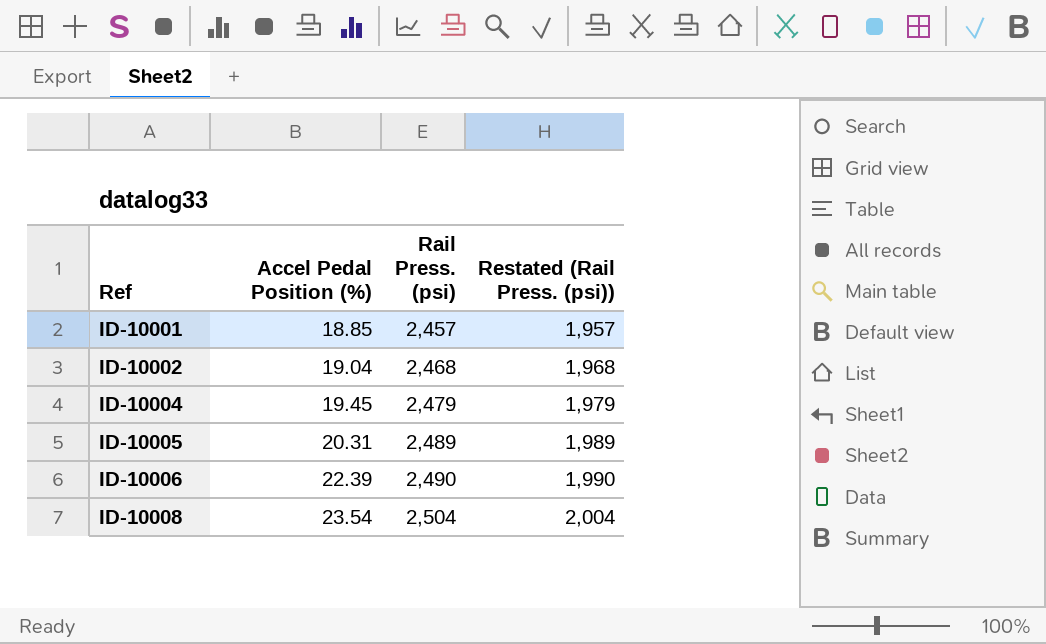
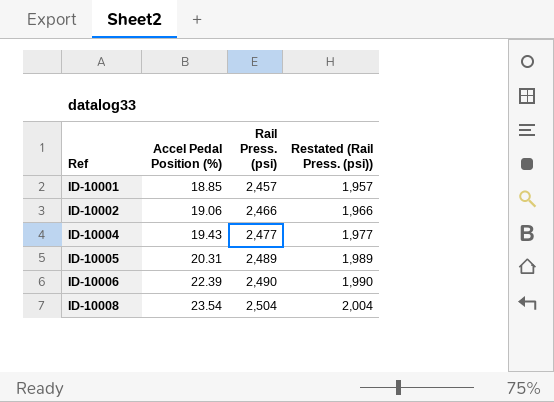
ID-10002 | Accel Pedal Position (%): 19.04 -> 19.06
ID-10002 | Rail Press. (psi): 2,468 -> 2,466
ID-10002 | Restated (Rail Press. (psi)): 1,968 -> 1,966
ID-10004 | Accel Pedal Position (%): 19.45 -> 19.43
ID-10004 | Rail Press. (psi): 2,479 -> 2,477
ID-10004 | Restated (Rail Press. (psi)): 1,979 -> 1,977

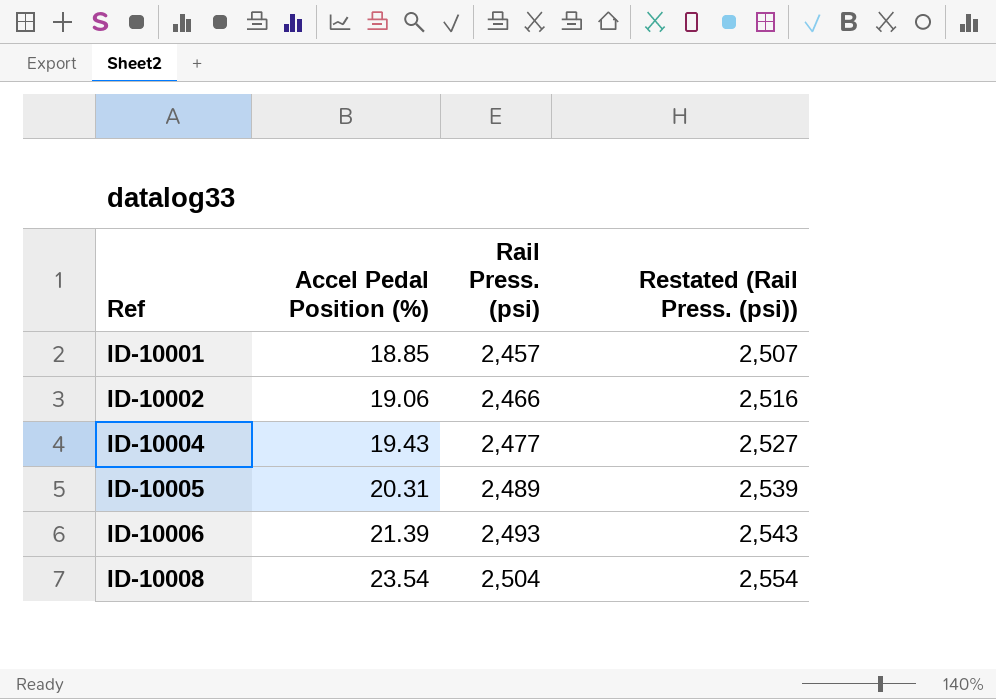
column Restated (Rail Press. (psi)) | formula: [Rail Press. (psi)] - 500 -> [Rail Press. (psi)] + 50
ID-10006 | Accel Pedal Position (%): 22.39 -> 21.39
ID-10006 | Rail Press. (psi): 2,490 -> 2,493

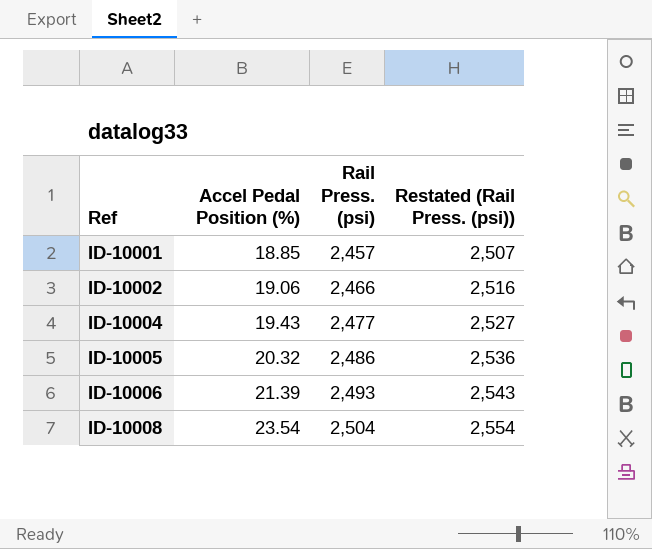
ID-10005 | Accel Pedal Position (%): 20.31 -> 20.32
ID-10005 | Rail Press. (psi): 2,489 -> 2,486
ID-10005 | Restated (Rail Press. (psi)): 2,539 -> 2,536

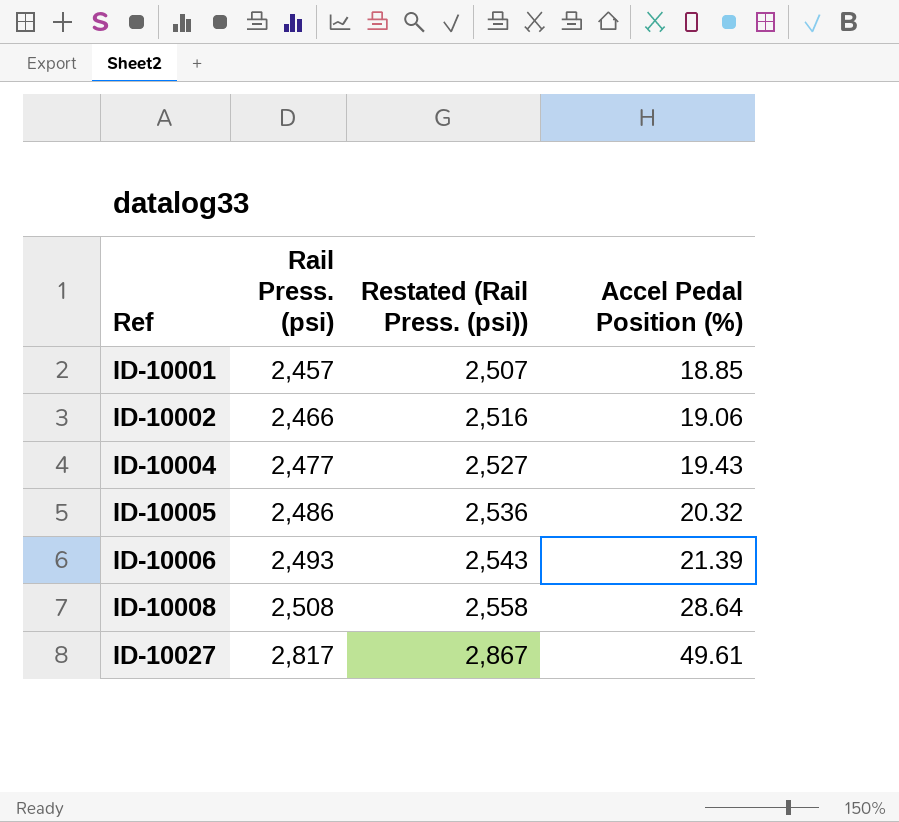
column Accel Pedal Position (%) | position: 2 -> 4
ID-10008 | Rail Press. (psi): 2,504 -> 2,508
ID-10008 | Restated (Rail Press. (psi)): 2,554 -> 2,558
ID-10008 | Accel Pedal Position (%): 23.54 -> 28.64
row ID-10027: none -> 2,817 | 2,867 | 49.61

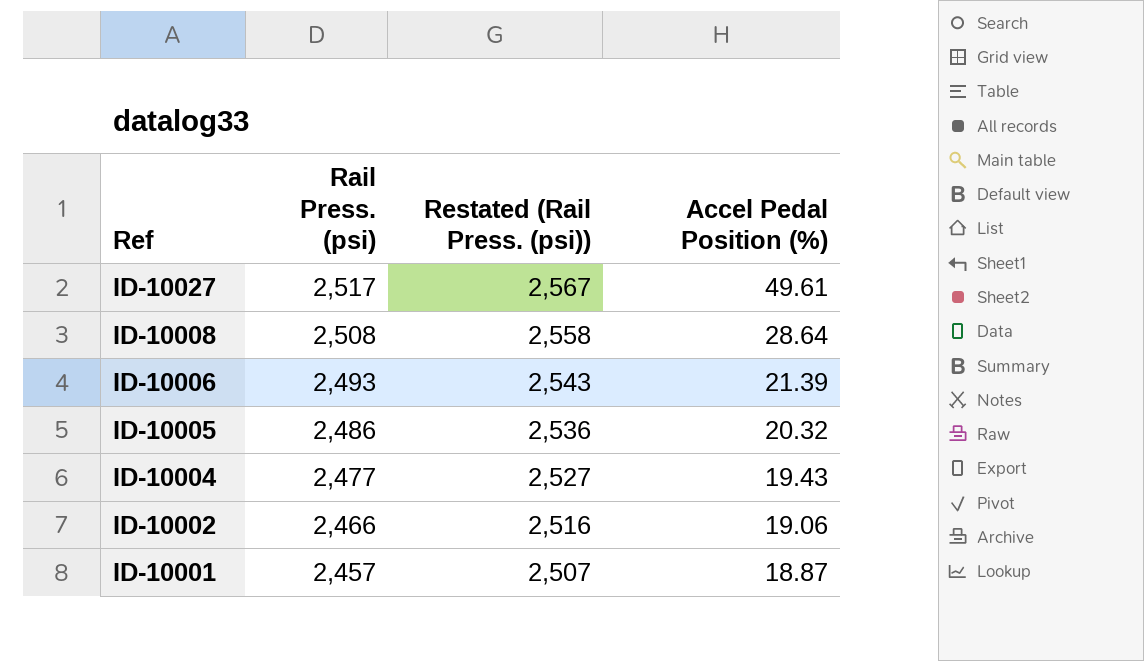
row order: Ref ascending -> Ref descending
ID-10027 | Rail Press. (psi): 2,817 -> 2,517
ID-10027 | Restated (Rail Press. (psi)): 2,867 -> 2,567
ID-10001 | Accel Pedal Position (%): 18.85 -> 18.87

